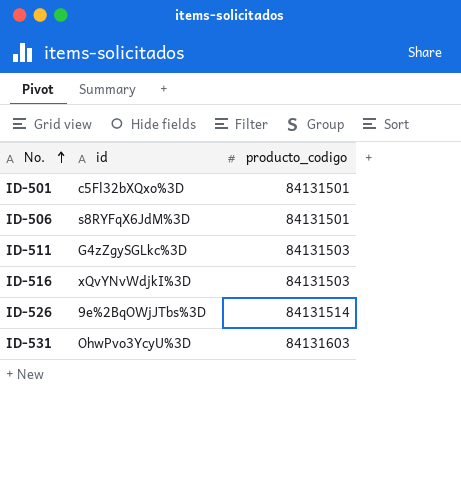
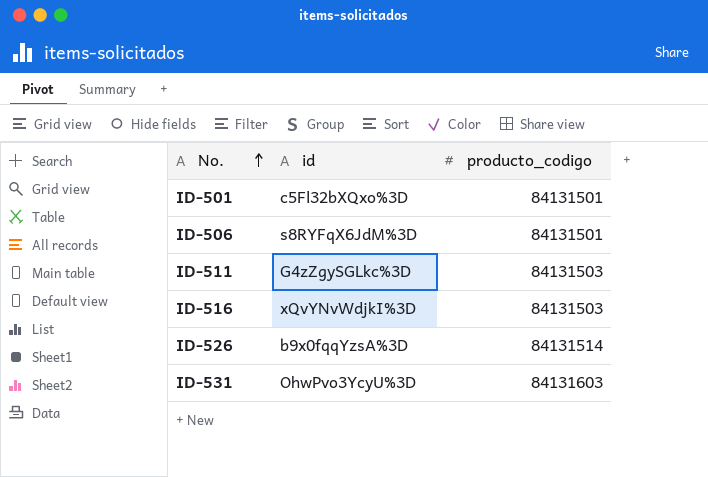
ID-526 | id: 9e%2BqOWjJTbs%3D -> b9x0fqqYzsA%3D

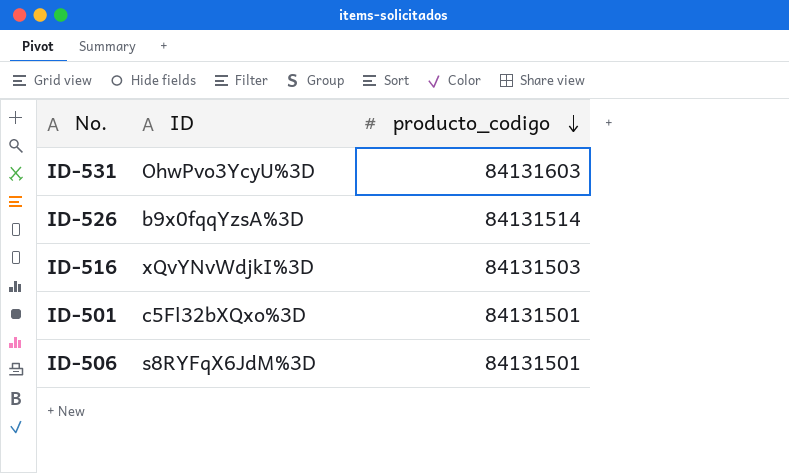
row order: No. ascending -> producto_codigo descending
column name: id -> ID
row ID-511: G4zZgySGLkc%3D | 84131503 -> none

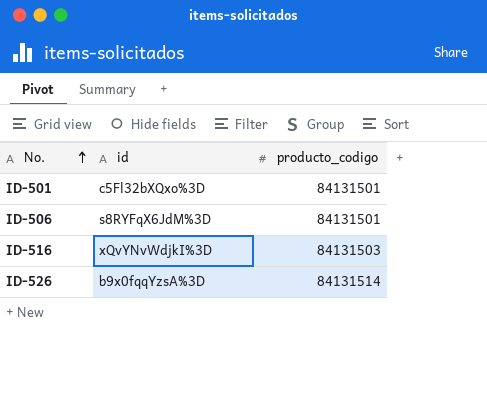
row order: producto_codigo descending -> No. ascending
column name: ID -> id
row ID-531: OhwPvo3YcyU%3D | 84131603 -> none

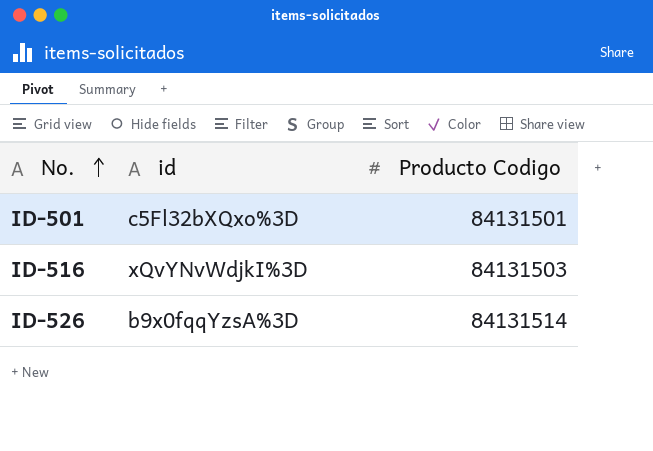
column name: producto_codigo -> Producto Codigo
row ID-506: s8RYFqX6JdM%3D | 84131501 -> none

